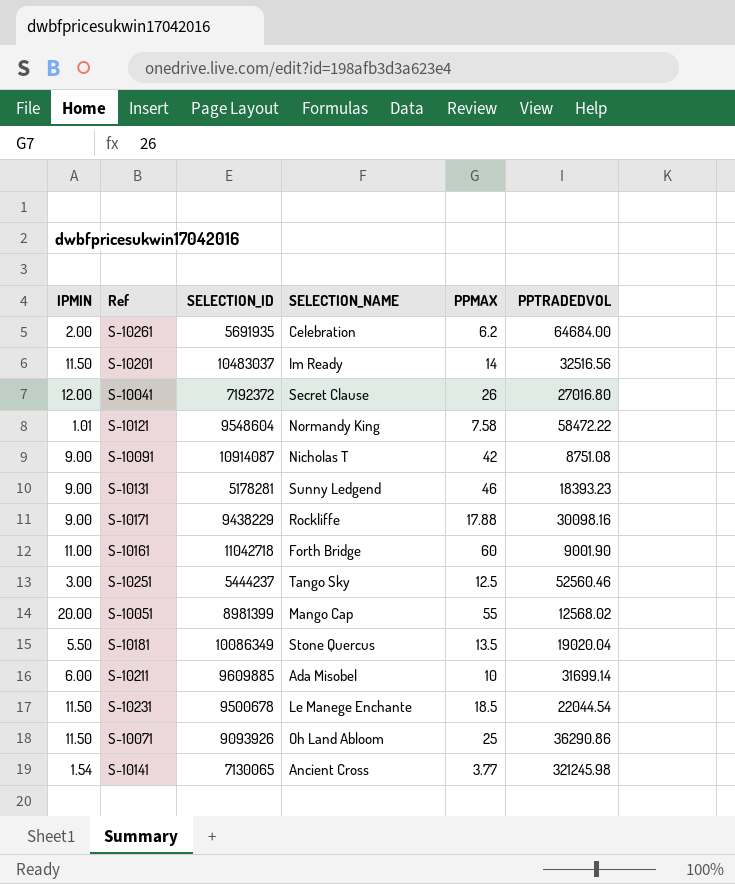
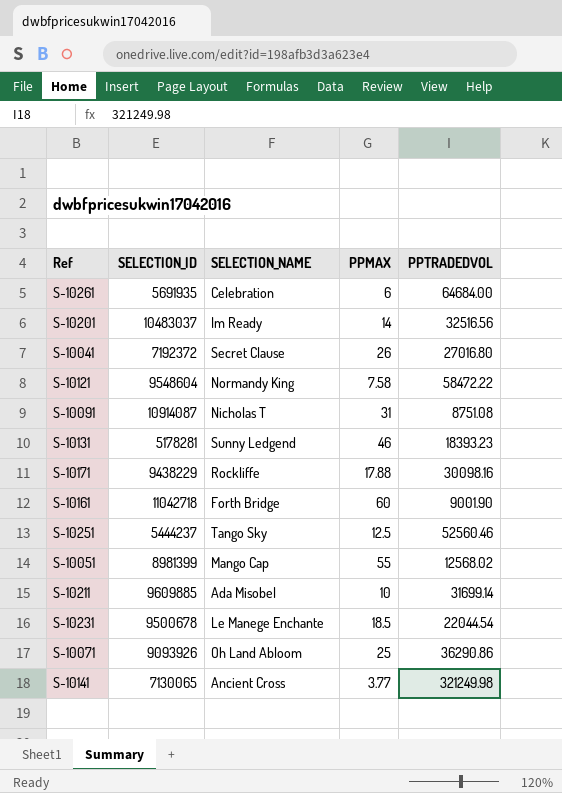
column IPMIN | position: 1 -> none
row S-10181: 5.50 | 10086349 | Stone Quercus | 13.5 | 19020.04 -> none
S-10261 | PPMAX: 6.2 -> 6
S-10091 | PPMAX: 42 -> 31
S-10141 | PPTRADEDVOL: 321245.98 -> 321249.98

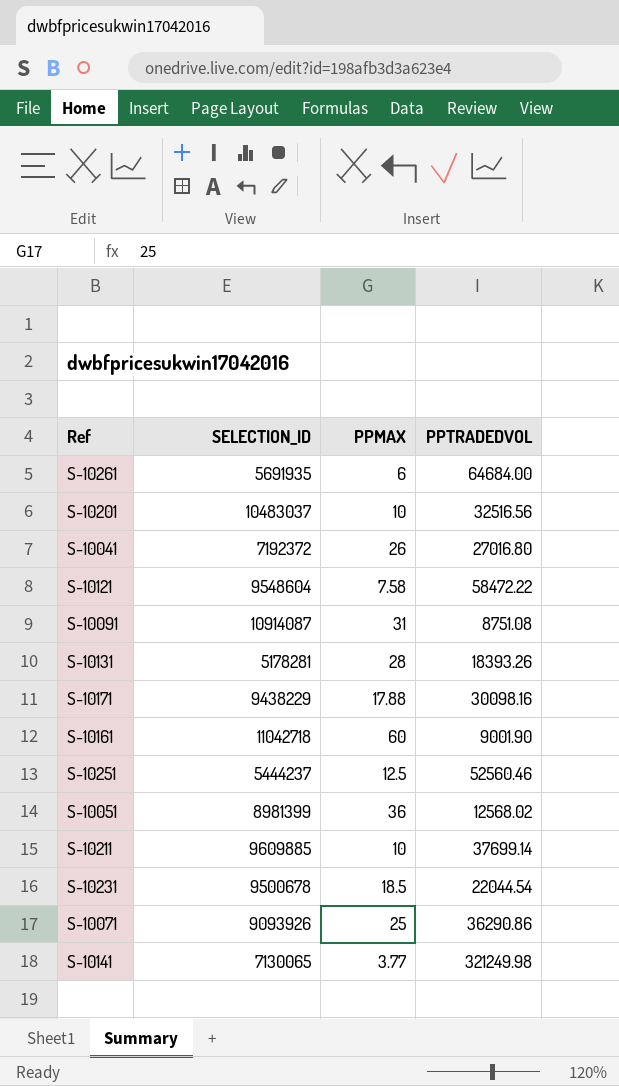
column SELECTION_NAME | position: 3 -> none
S-10201 | PPMAX: 14 -> 10
S-10131 | PPMAX: 46 -> 28
S-10131 | PPTRADEDVOL: 18393.23 -> 18393.26
S-10051 | PPMAX: 55 -> 36
S-10211 | PPTRADEDVOL: 31699.14 -> 37699.14

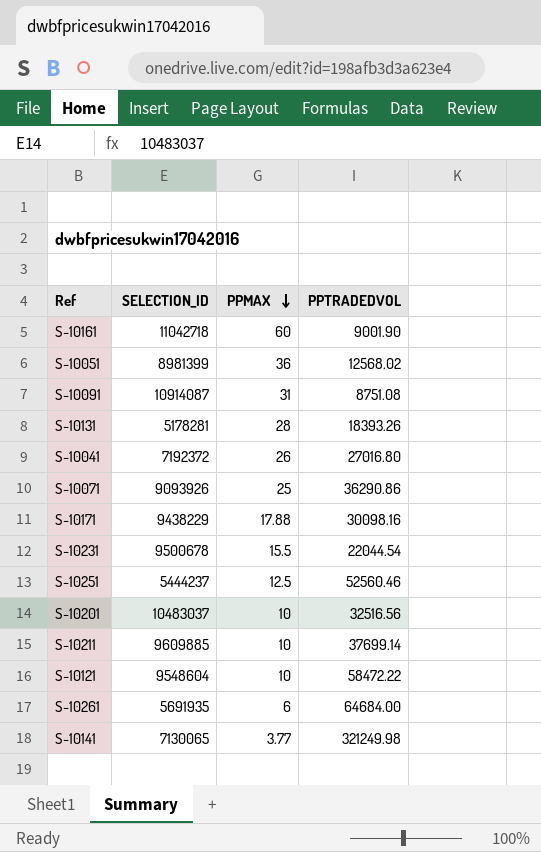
row order: none -> PPMAX descending
S-10231 | PPMAX: 18.5 -> 15.5
S-10121 | PPMAX: 7.58 -> 10

